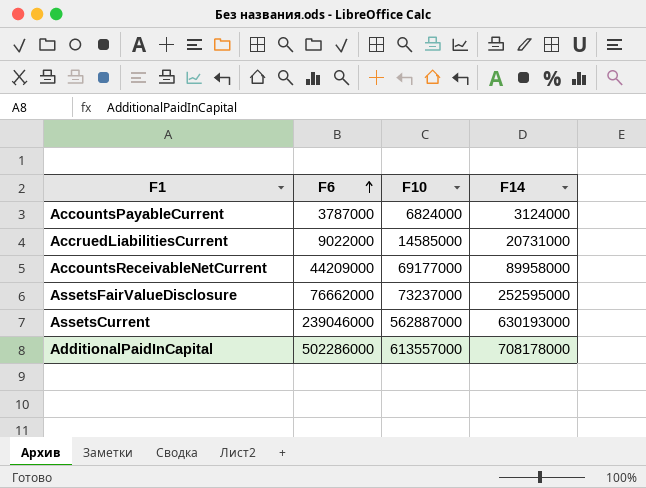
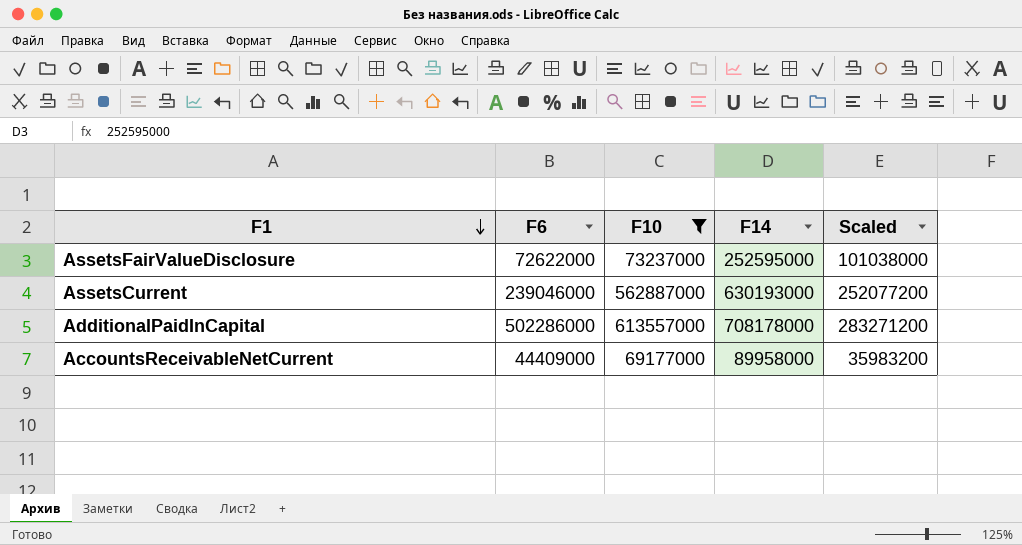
filter: none -> F10 >= 69177000
row order: F6 ascending -> F1 descending
column Scaled | formula: none -> [F14] * 0.4
AssetsFairValueDisclosure | F6: 76662000 -> 72622000
AccountsReceivableNetCurrent | F6: 44209000 -> 44409000

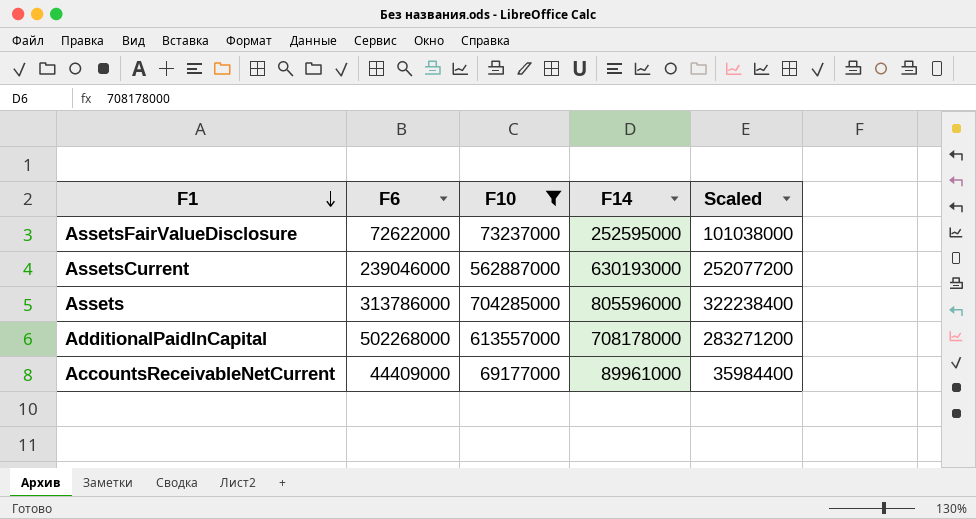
row Assets: none -> 313786000 | 704285000 | 805596000 | 322238400
AdditionalPaidInCapital | F6: 502286000 -> 502268000
AccountsReceivableNetCurrent | F14: 89958000 -> 89961000
AccountsReceivableNetCurrent | Scaled: 35983200 -> 35984400

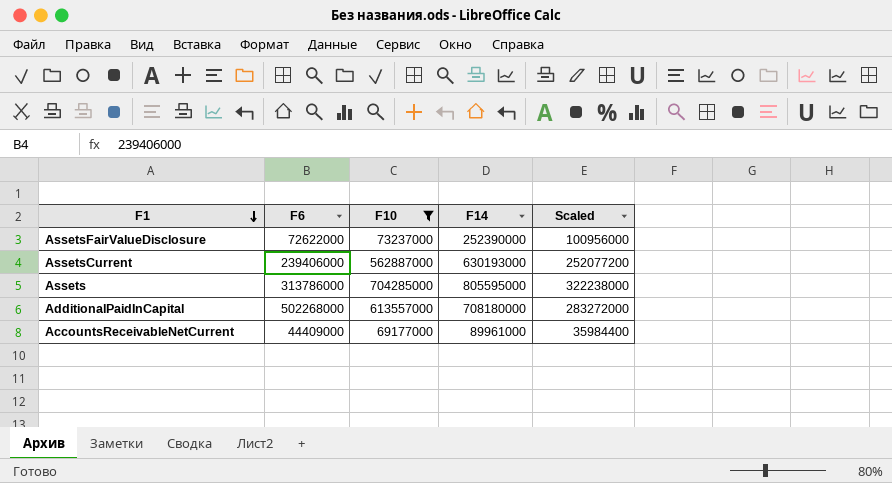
AssetsFairValueDisclosure | F14: 252595000 -> 252390000
AssetsFairValueDisclosure | Scaled: 101038000 -> 100956000
AssetsCurrent | F6: 239046000 -> 239406000
Assets | F14: 805596000 -> 805595000
Assets | Scaled: 322238400 -> 322238000
AdditionalPaidInCapital | F14: 708178000 -> 708180000
AdditionalPaidInCapital | Scaled: 283271200 -> 283272000

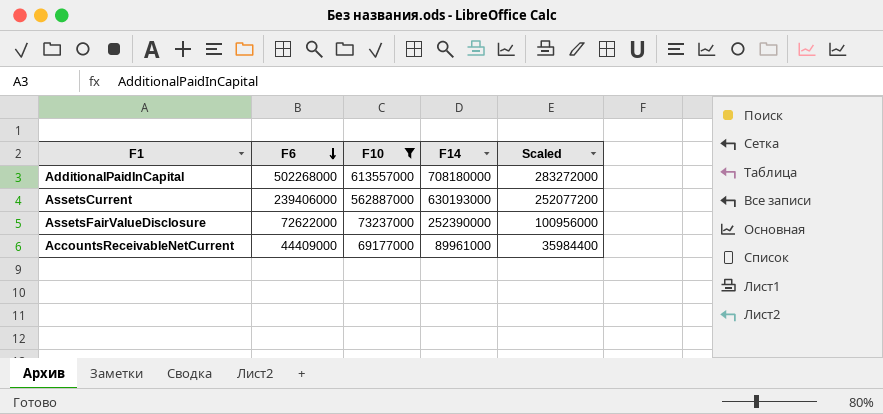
row order: F1 descending -> F6 descending
row Assets: 313786000 | 704285000 | 805595000 | 322238000 -> none

